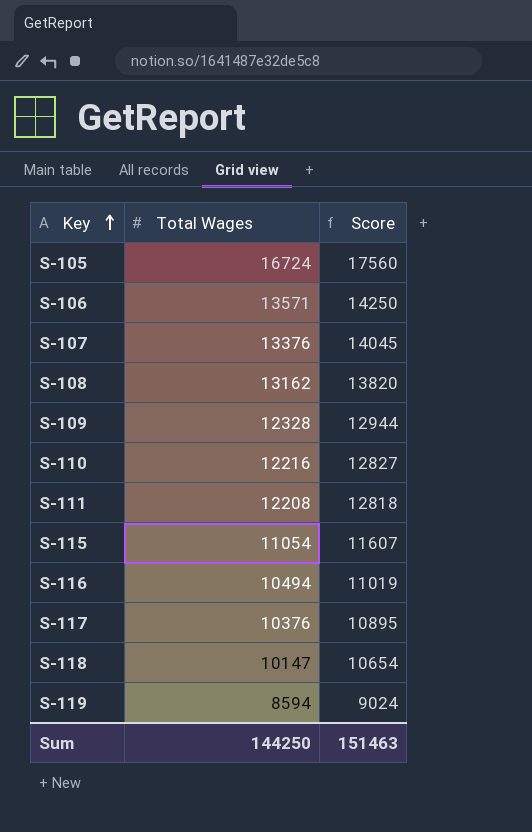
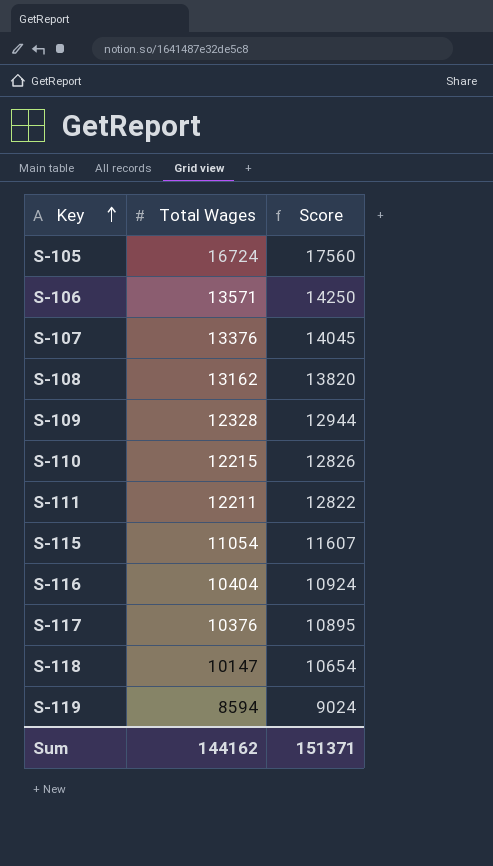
S-110 | Total Wages: 12216 -> 12215
S-110 | Score: 12827 -> 12826
S-111 | Total Wages: 12208 -> 12211
S-111 | Score: 12818 -> 12822
S-116 | Total Wages: 10494 -> 10404
S-116 | Score: 11019 -> 10924
Sum | Total Wages: 144250 -> 144162
Sum | Score: 151463 -> 151371

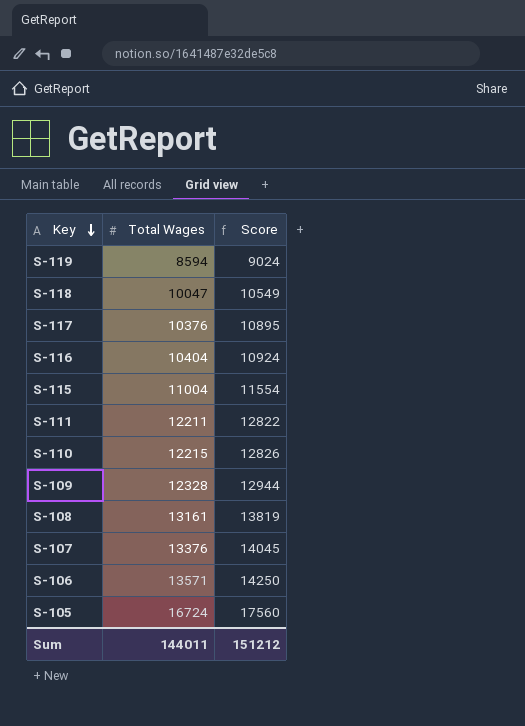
row order: Key ascending -> Key descending
S-118 | Total Wages: 10147 -> 10047
S-118 | Score: 10654 -> 10549
S-115 | Total Wages: 11054 -> 11004
S-115 | Score: 11607 -> 11554
S-108 | Total Wages: 13162 -> 13161
S-108 | Score: 13820 -> 13819
Sum | Total Wages: 144162 -> 144011
Sum | Score: 151371 -> 151212

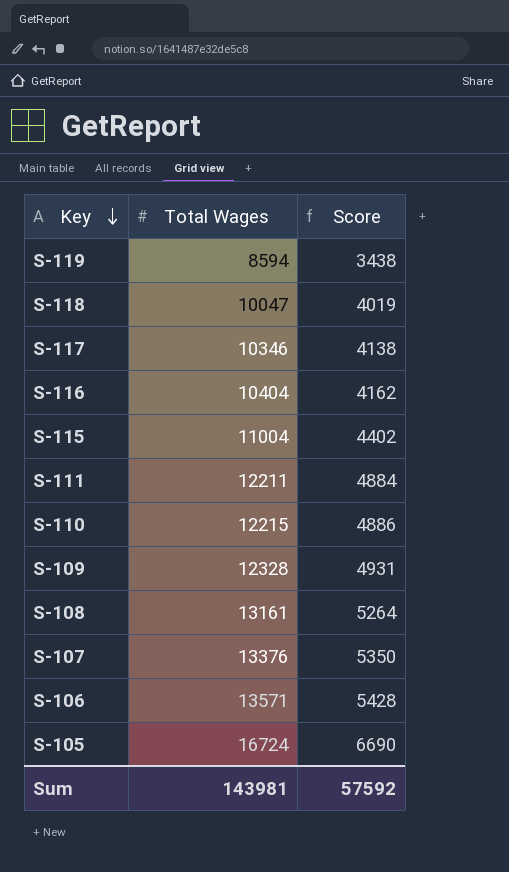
column Score | formula: [Total Wages] * 1.05 -> [Total Wages] * 0.4
S-117 | Total Wages: 10376 -> 10346
Sum | Total Wages: 144011 -> 143981
Sum | Score: 151212 -> 57592

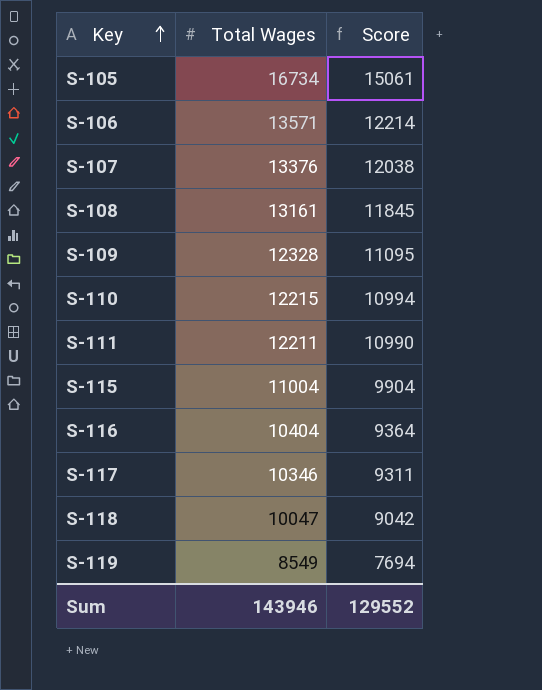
row order: Key descending -> Key ascending
column Score | formula: [Total Wages] * 0.4 -> [Total Wages] * 0.9
S-105 | Total Wages: 16724 -> 16734
S-119 | Total Wages: 8594 -> 8549
Sum | Total Wages: 143981 -> 143946
Sum | Score: 57592 -> 129552

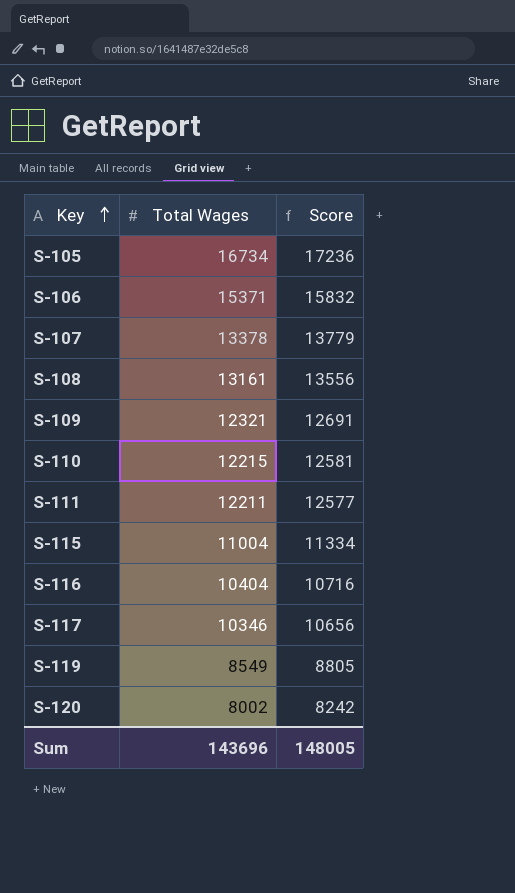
column Score | formula: [Total Wages] * 0.9 -> [Total Wages] * 1.03
row S-118: 10047 | 9042 -> none
S-106 | Total Wages: 13571 -> 15371
S-107 | Total Wages: 13376 -> 13378
S-109 | Total Wages: 12328 -> 12321
row S-120: none -> 8002 | 8242
Sum | Total Wages: 143946 -> 143696
Sum | Score: 129552 -> 148005

